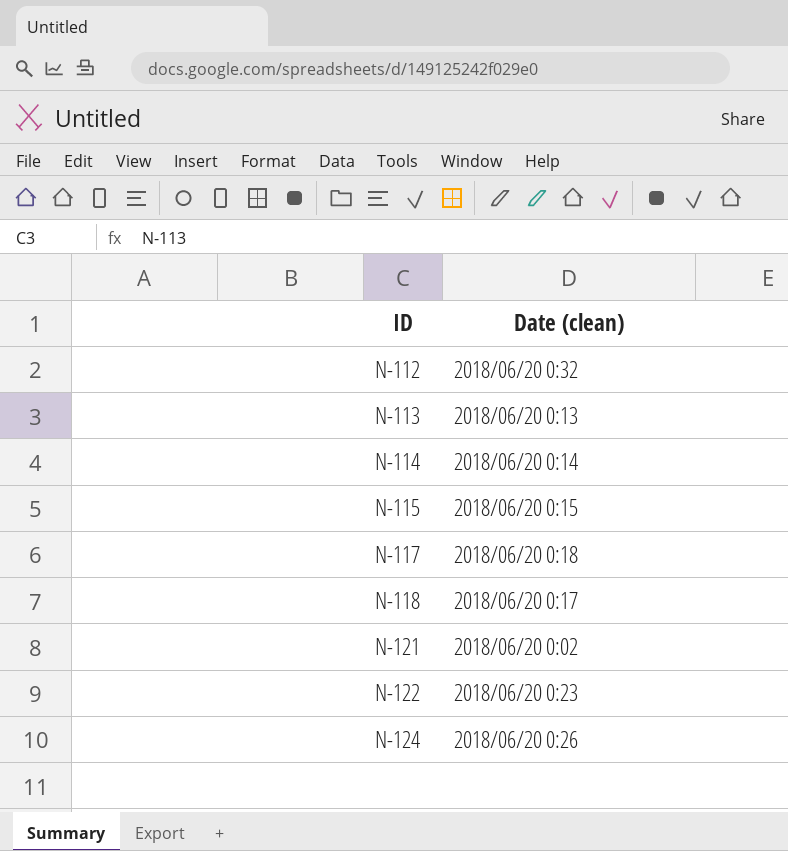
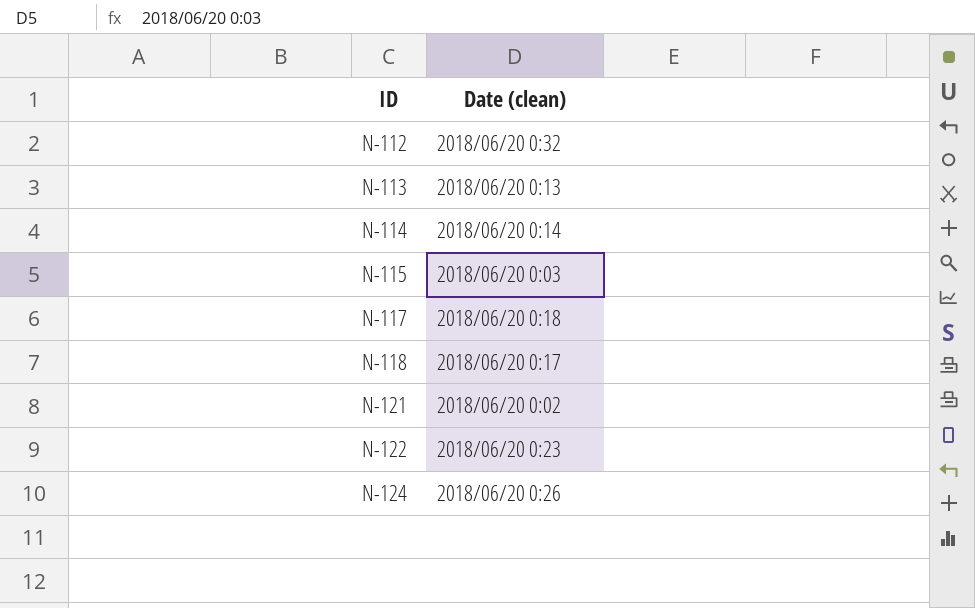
N-115 | Date (clean): 2018/06/20 0:15 -> 2018/06/20 0:03

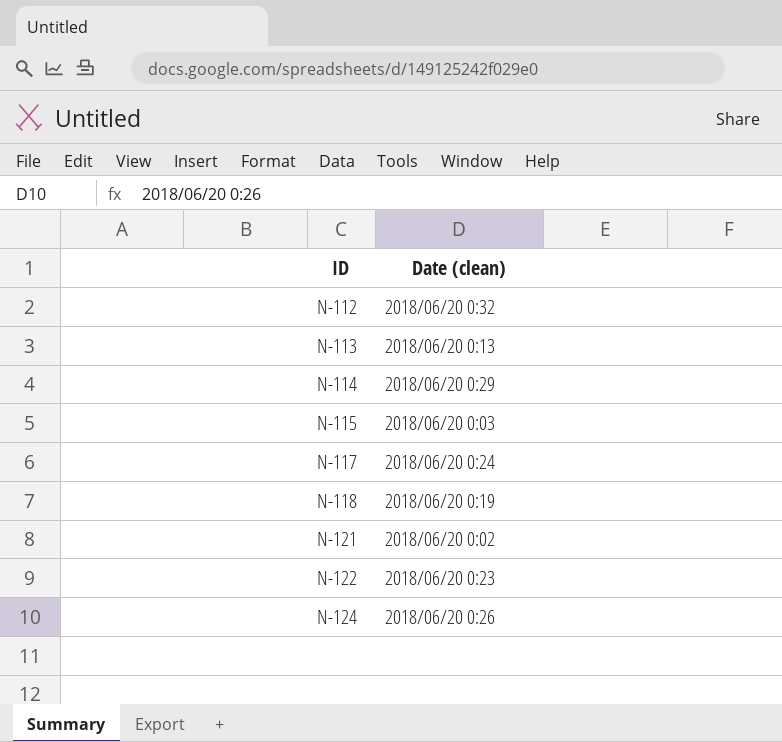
N-114 | Date (clean): 2018/06/20 0:14 -> 2018/06/20 0:29
N-117 | Date (clean): 2018/06/20 0:18 -> 2018/06/20 0:24
N-118 | Date (clean): 2018/06/20 0:17 -> 2018/06/20 0:19

